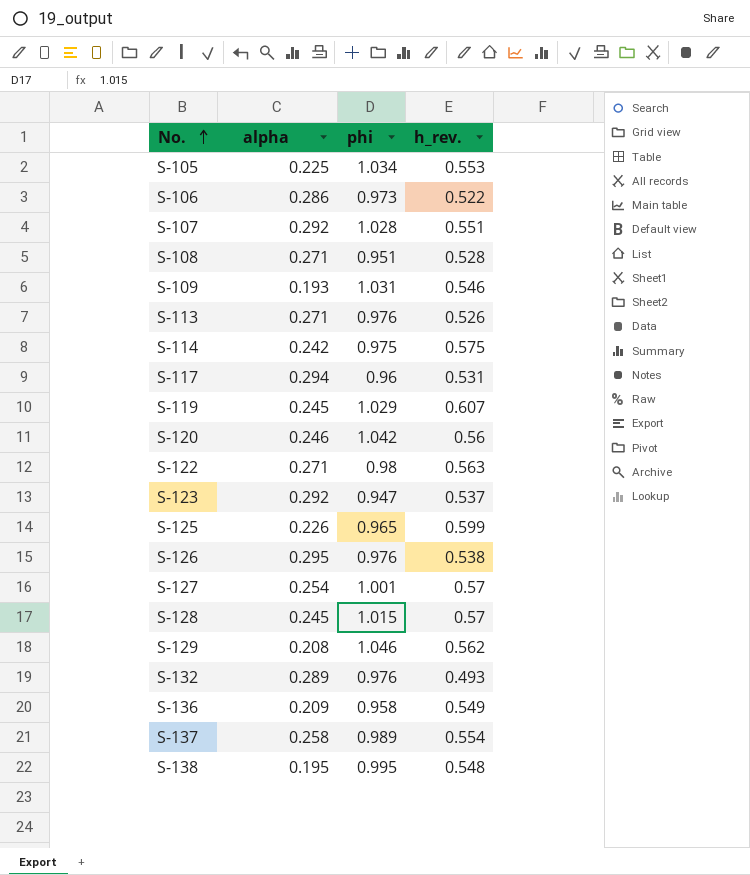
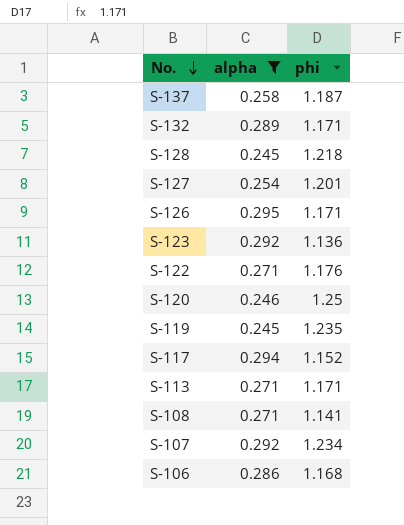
filter: none -> alpha >= 0.245
row order: No. ascending -> No. descending
column h_rev. | position: 4 -> none
S-137 | phi: 0.989 -> 1.187
S-132 | phi: 0.976 -> 1.171
S-128 | phi: 1.015 -> 1.218
S-127 | phi: 1.001 -> 1.201
S-126 | phi: 0.976 -> 1.171
S-123 | phi: 0.947 -> 1.136
S-122 | phi: 0.98 -> 1.176
S-120 | phi: 1.042 -> 1.25
S-119 | phi: 1.029 -> 1.235
S-117 | phi: 0.96 -> 1.152
S-113 | phi: 0.976 -> 1.171
S-108 | phi: 0.951 -> 1.141
S-107 | phi: 1.028 -> 1.234
S-106 | phi: 0.973 -> 1.168

